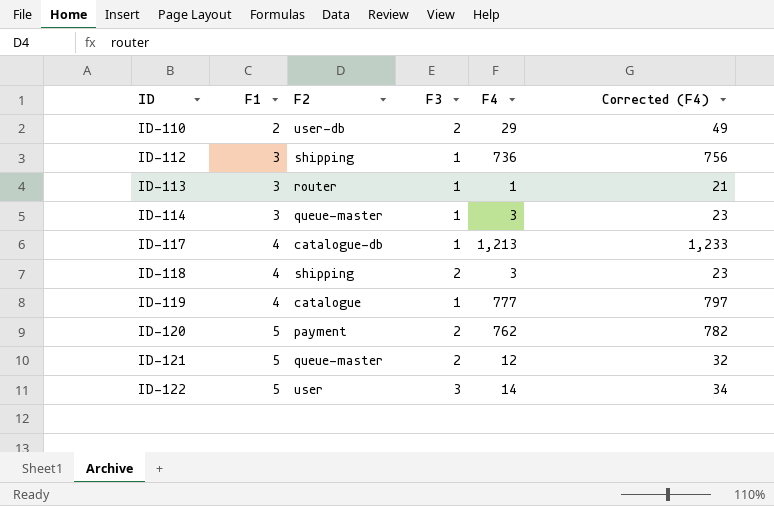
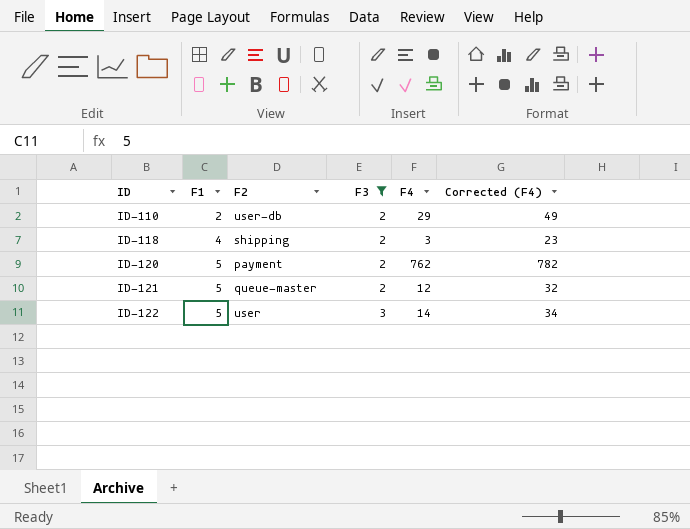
filter: none -> F3 != 1

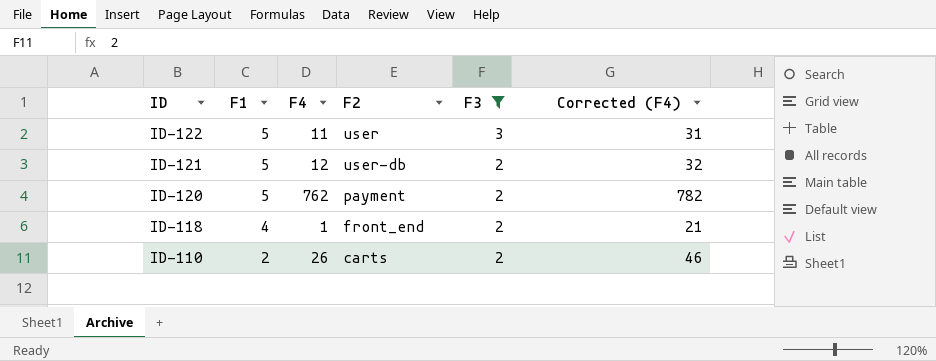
row order: ID ascending -> ID descending
column F4 | position: 5 -> 3
ID-122 | F4: 14 -> 11
ID-122 | Corrected (F4): 34 -> 31
ID-121 | F2: queue-master -> user-db
ID-118 | F4: 3 -> 1
ID-118 | F2: shipping -> front_end
ID-118 | Corrected (F4): 23 -> 21
ID-110 | F4: 29 -> 26
ID-110 | F2: user-db -> carts
ID-110 | Corrected (F4): 49 -> 46

